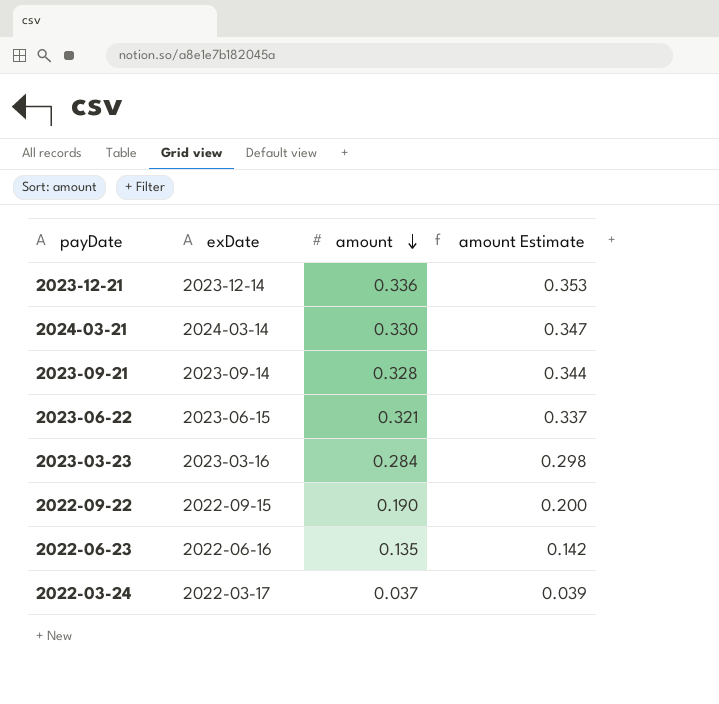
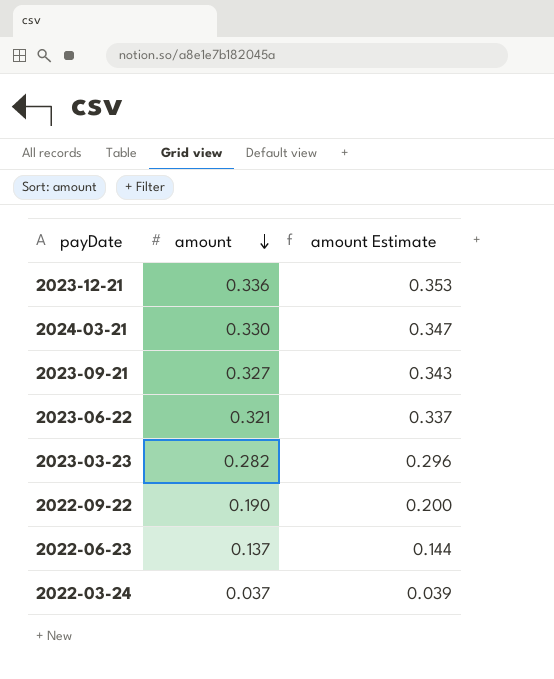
column exDate | position: 2 -> none
2023-09-21 | amount: 0.328 -> 0.327
2023-09-21 | amount Estimate: 0.344 -> 0.343
2023-03-23 | amount: 0.284 -> 0.282
2023-03-23 | amount Estimate: 0.298 -> 0.296
2022-06-23 | amount: 0.135 -> 0.137
2022-06-23 | amount Estimate: 0.142 -> 0.144

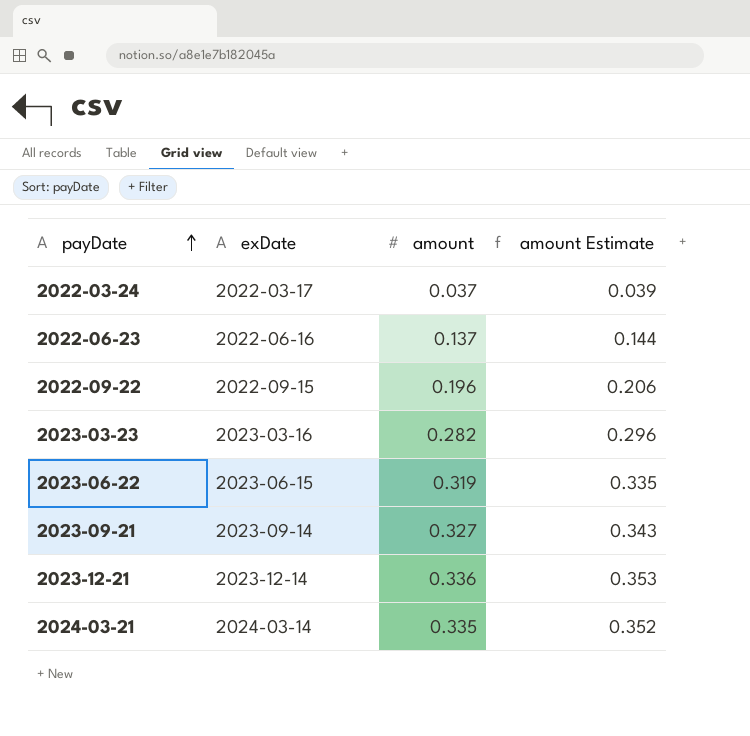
row order: amount descending -> payDate ascending
column exDate | position: none -> 2
2022-09-22 | amount: 0.190 -> 0.196
2022-09-22 | amount Estimate: 0.200 -> 0.206
2023-06-22 | amount: 0.321 -> 0.319
2023-06-22 | amount Estimate: 0.337 -> 0.335
2024-03-21 | amount: 0.330 -> 0.335
2024-03-21 | amount Estimate: 0.347 -> 0.352

